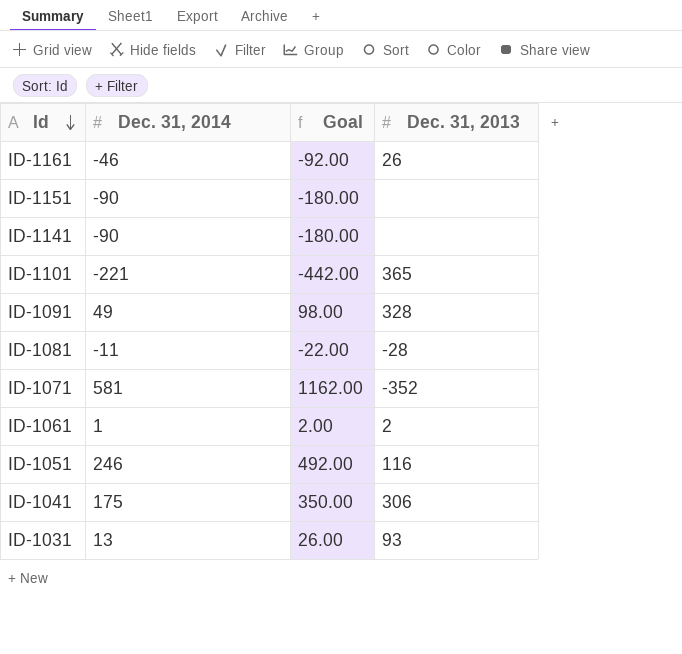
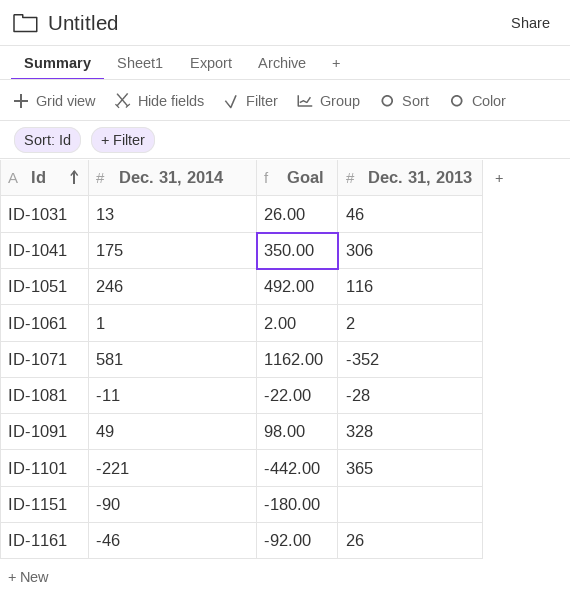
row order: Id descending -> Id ascending
row ID-1141: -90 | -180.00 | none -> none
ID-1031 | Dec. 31, 2013: 93 -> 46

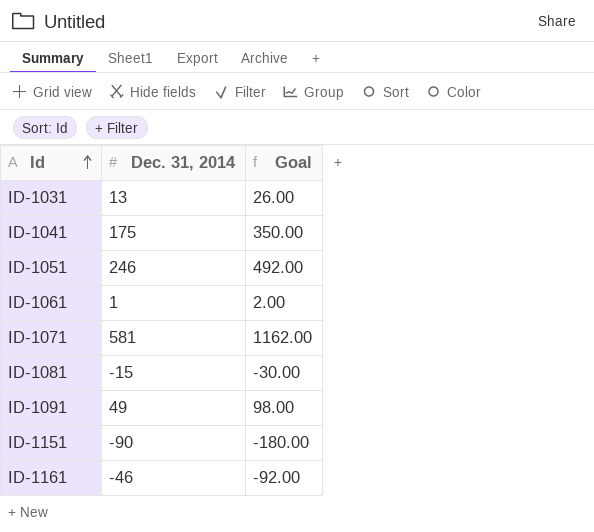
column Dec. 31, 2013 | position: 4 -> none
row ID-1101: -221 | -442.00 | 365 -> none
ID-1081 | Dec. 31, 2014: -11 -> -15
ID-1081 | Goal: -22.00 -> -30.00

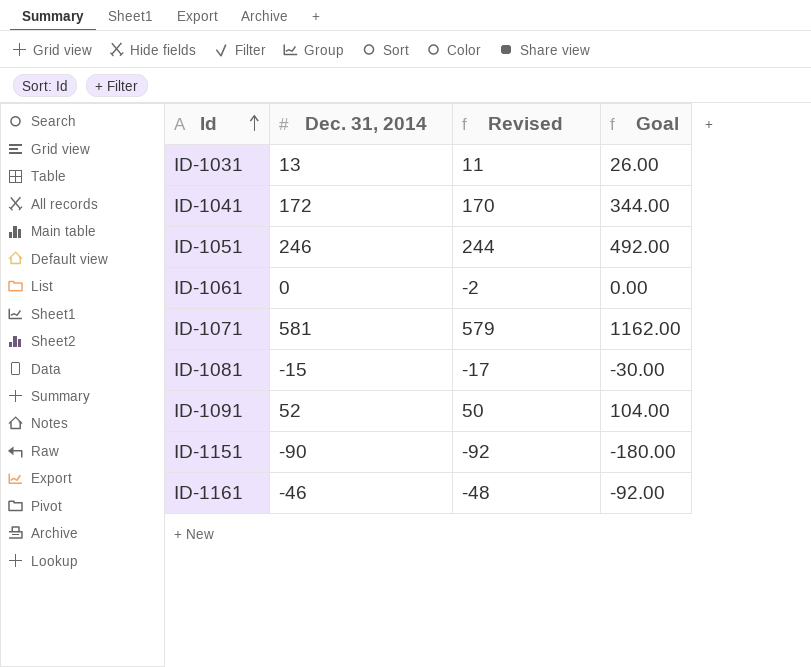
column Revised | formula: none -> [Dec. 31, 2014] - 2
ID-1041 | Dec. 31, 2014: 175 -> 172
ID-1041 | Goal: 350.00 -> 344.00
ID-1061 | Dec. 31, 2014: 1 -> 0
ID-1061 | Goal: 2.00 -> 0.00
ID-1091 | Dec. 31, 2014: 49 -> 52
ID-1091 | Goal: 98.00 -> 104.00

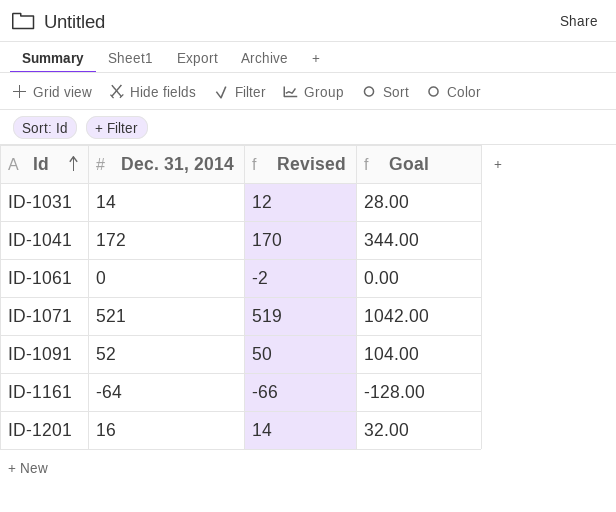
row ID-1051: 246 | 244 | 492.00 -> none
row ID-1081: -15 | -17 | -30.00 -> none
row ID-1151: -90 | -92 | -180.00 -> none
ID-1031 | Dec. 31, 2014: 13 -> 14
ID-1031 | Revised: 11 -> 12
ID-1031 | Goal: 26.00 -> 28.00
ID-1071 | Dec. 31, 2014: 581 -> 521
ID-1071 | Revised: 579 -> 519
ID-1071 | Goal: 1162.00 -> 1042.00
ID-1161 | Dec. 31, 2014: -46 -> -64
ID-1161 | Revised: -48 -> -66
ID-1161 | Goal: -92.00 -> -128.00
row ID-1201: none -> 16 | 14 | 32.00

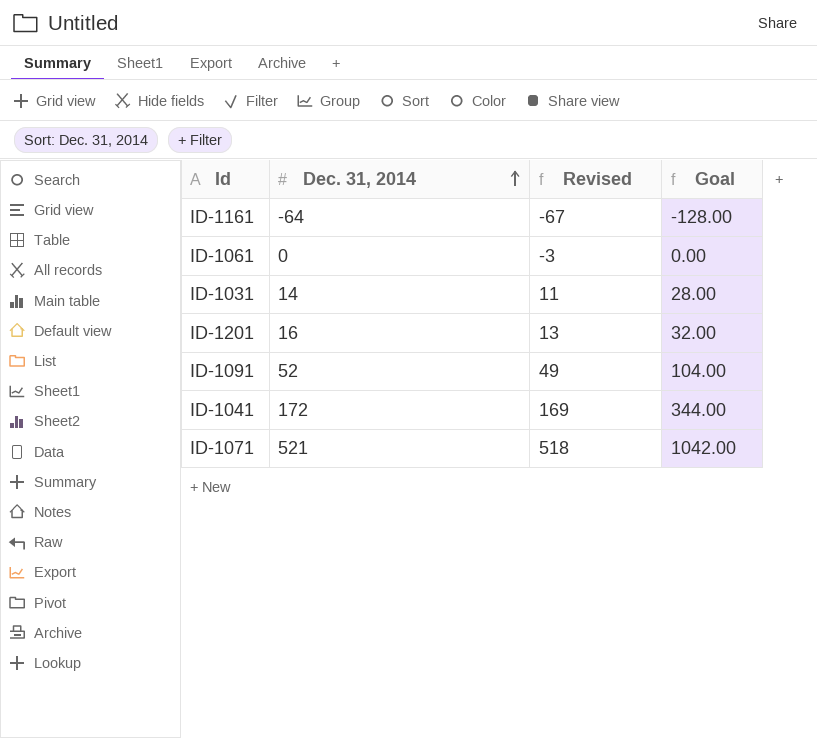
row order: Id ascending -> Dec. 31, 2014 ascending
column Revised | formula: [Dec. 31, 2014] - 2 -> [Dec. 31, 2014] - 3

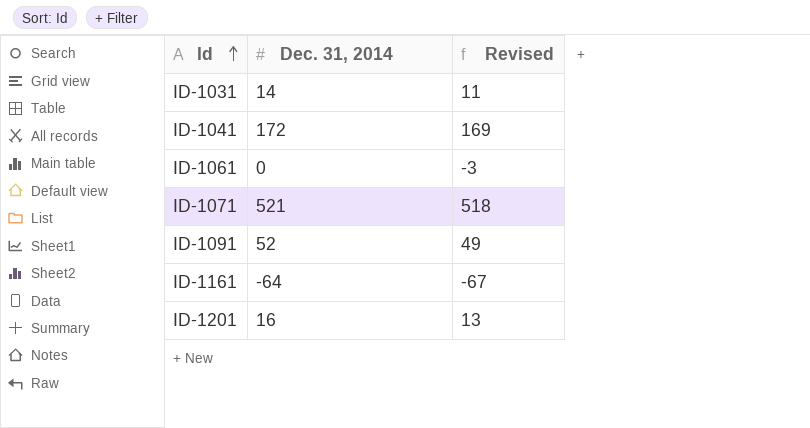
row order: Dec. 31, 2014 ascending -> Id ascending
column Goal | formula: [Dec. 31, 2014] * 2 -> none

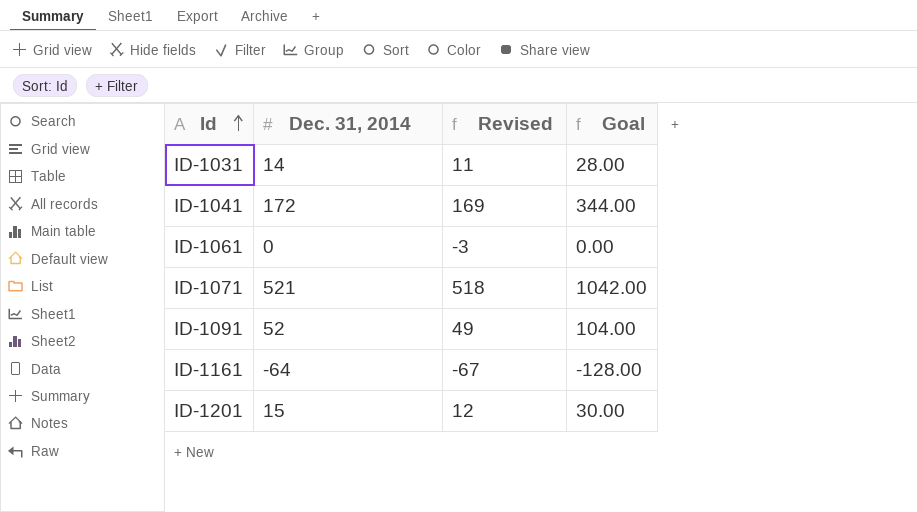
column Goal | formula: none -> [Dec. 31, 2014] * 2
ID-1201 | Dec. 31, 2014: 16 -> 15
ID-1201 | Revised: 13 -> 12

